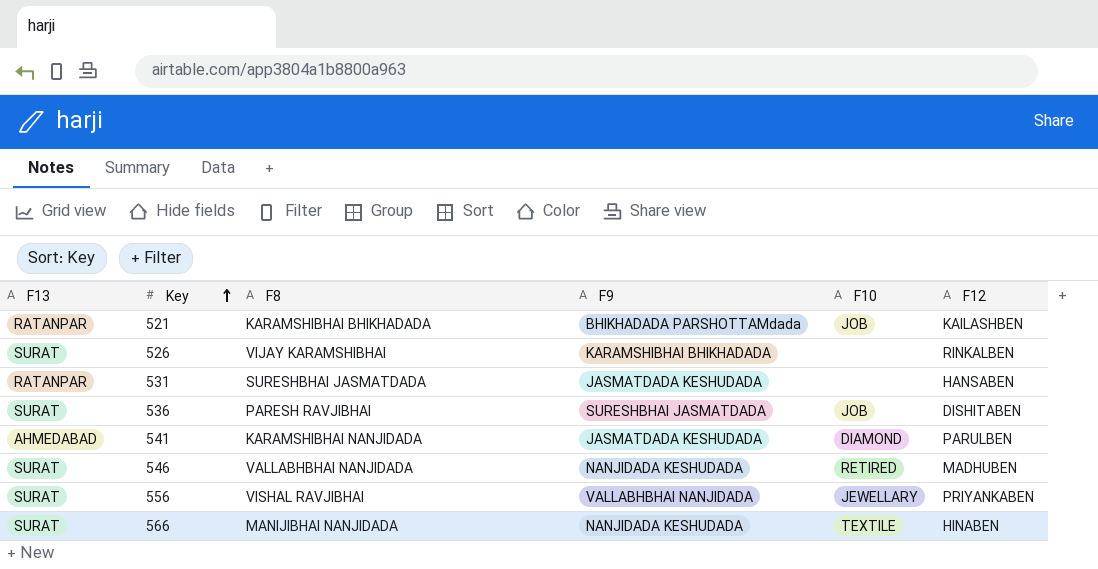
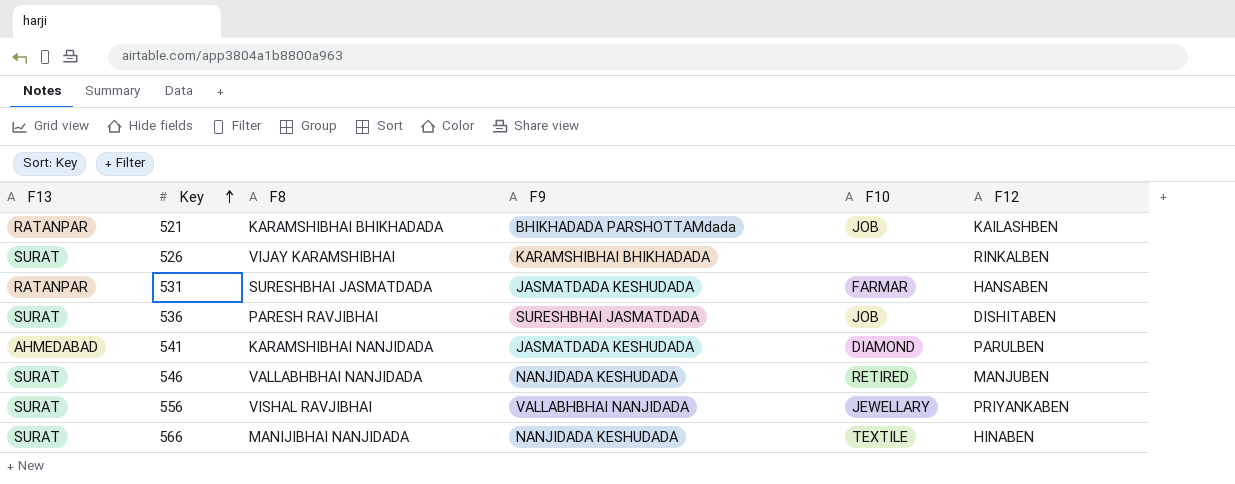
531 | F10: none -> FARMAR
546 | F12: MADHUBEN -> MANJUBEN

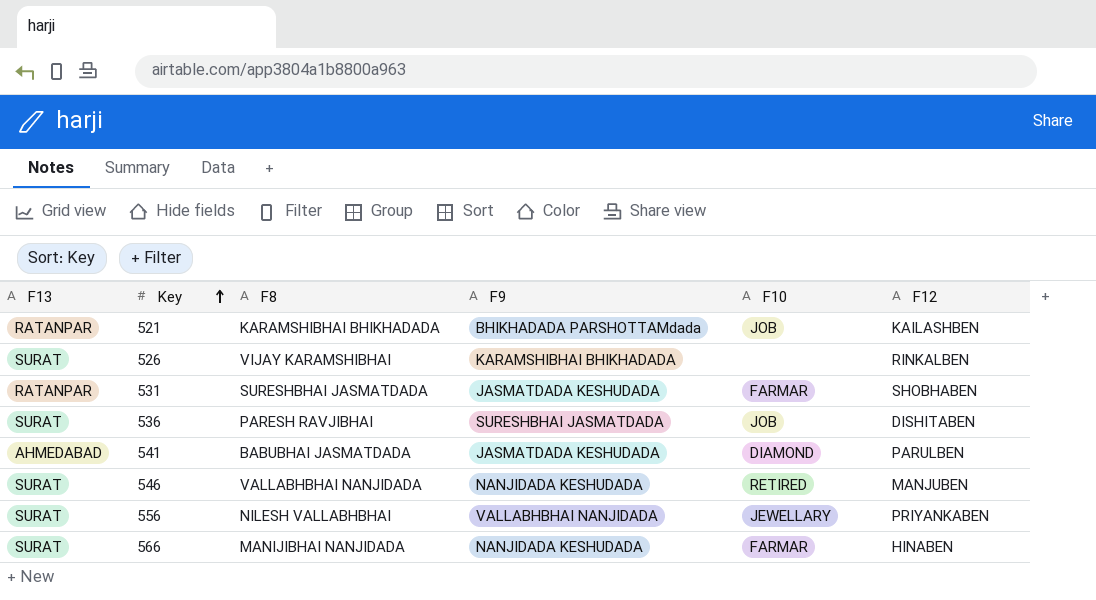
531 | F12: HANSABEN -> SHOBHABEN
541 | F8: KARAMSHIBHAI NANJIDADA -> BABUBHAI JASMATDADA
556 | F8: VISHAL RAVJIBHAI -> NILESH VALLABHBHAI
566 | F10: TEXTILE -> FARMAR

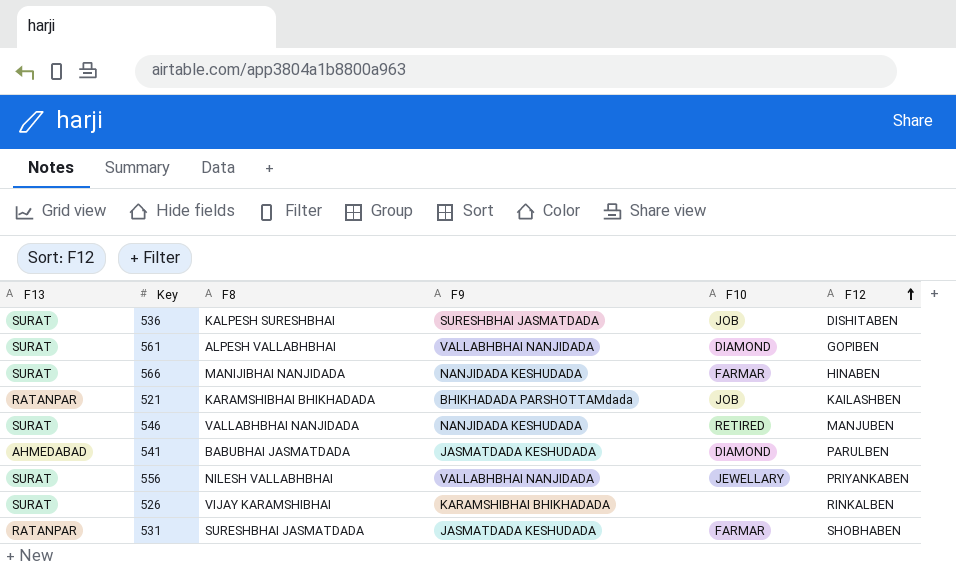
row order: Key ascending -> F12 ascending
536 | F8: PARESH RAVJIBHAI -> KALPESH SURESHBHAI
row 561: none -> SURAT | ALPESH VALLABHBHAI | VALLABHBHAI NANJIDADA | DIAMOND | GOPIBEN

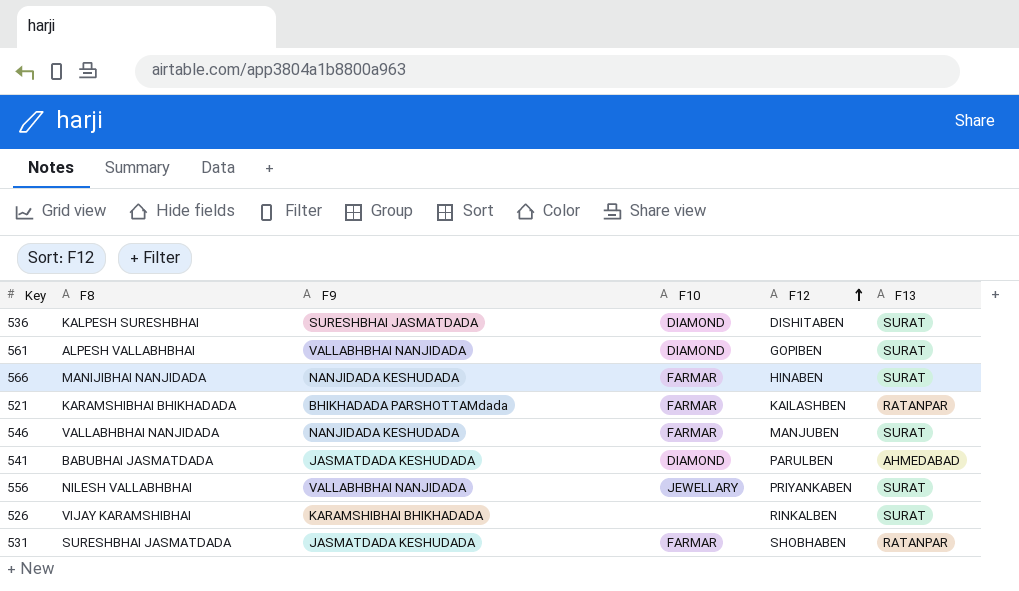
column F13 | position: 1 -> 6
536 | F10: JOB -> DIAMOND
521 | F10: JOB -> FARMAR
546 | F10: RETIRED -> FARMAR

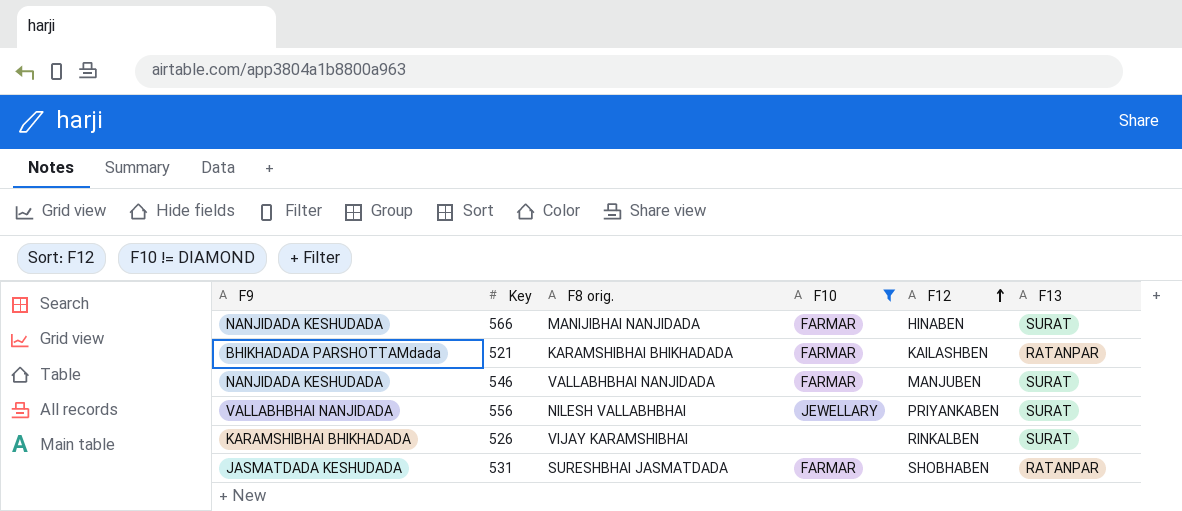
filter: none -> F10 != DIAMOND
column F9 | position: 3 -> 1
column name: F8 -> F8 orig.

